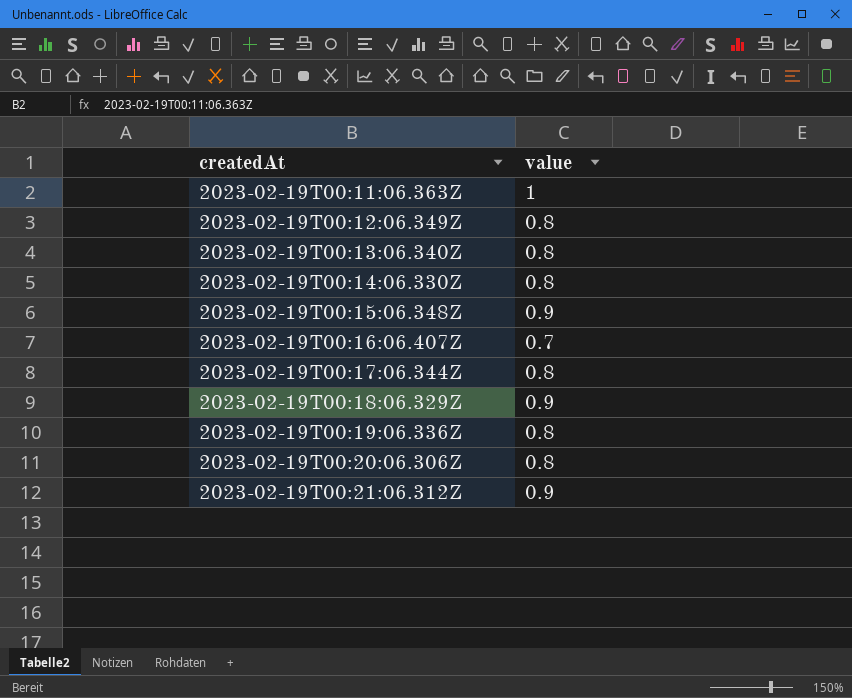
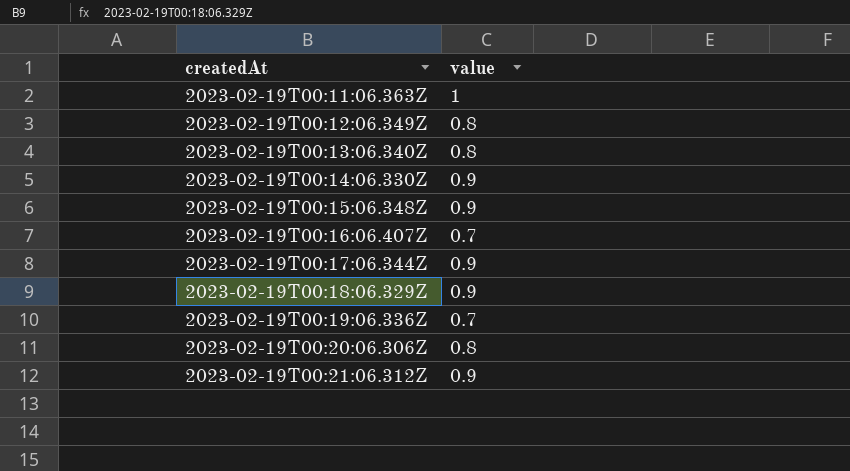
2023-02-19T00:14:06.330Z | value: 0.8 -> 0.9
2023-02-19T00:17:06.344Z | value: 0.8 -> 0.9
2023-02-19T00:19:06.336Z | value: 0.8 -> 0.7

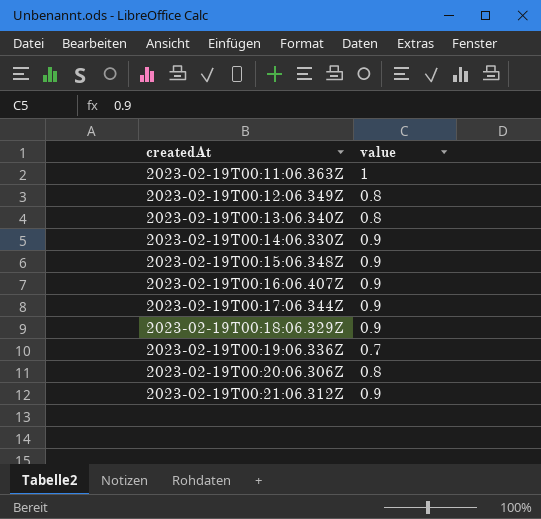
2023-02-19T00:16:06.407Z | value: 0.7 -> 0.9

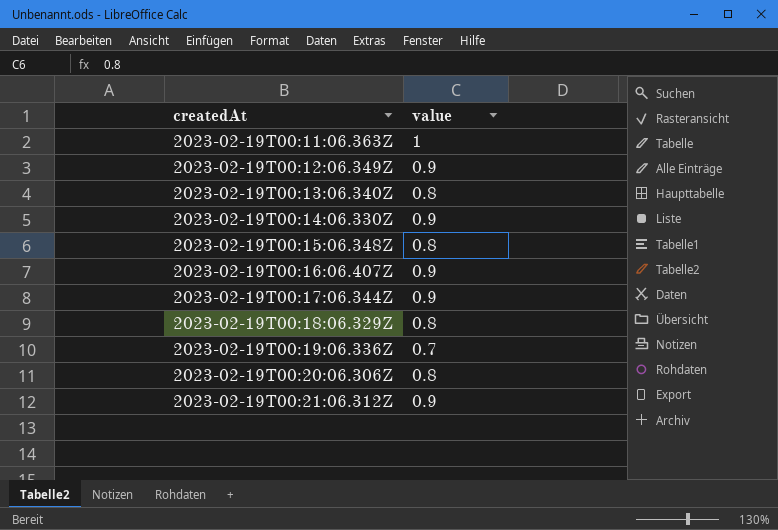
2023-02-19T00:12:06.349Z | value: 0.8 -> 0.9
2023-02-19T00:15:06.348Z | value: 0.9 -> 0.8
2023-02-19T00:18:06.329Z | value: 0.9 -> 0.8

